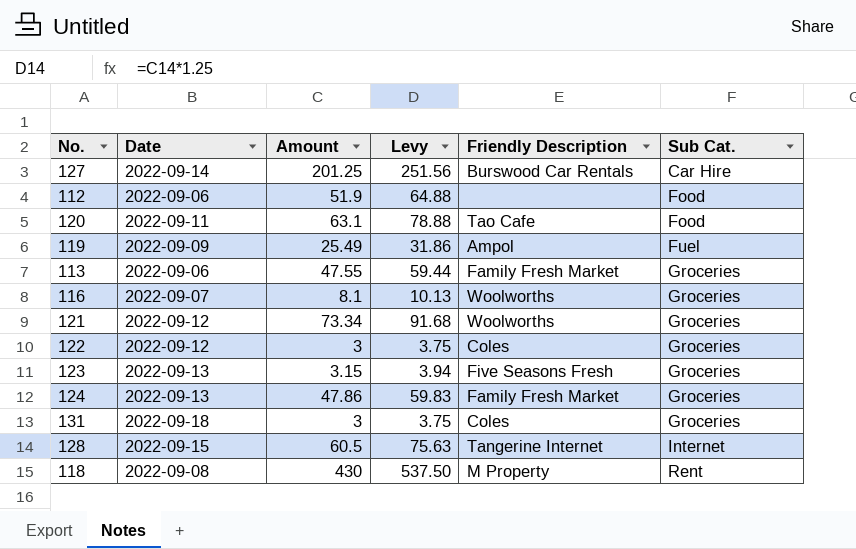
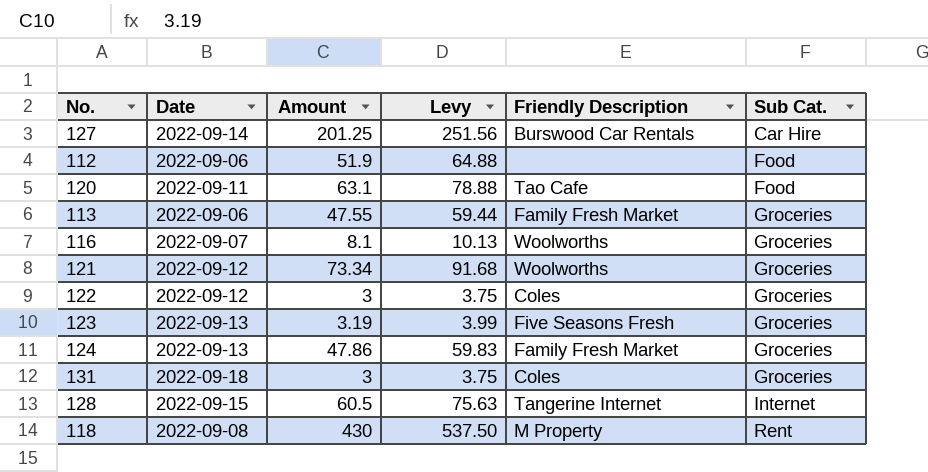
row 119: 2022-09-09 | 25.49 | 31.86 | Ampol | Fuel -> none
123 | Amount: 3.15 -> 3.19
123 | Levy: 3.94 -> 3.99

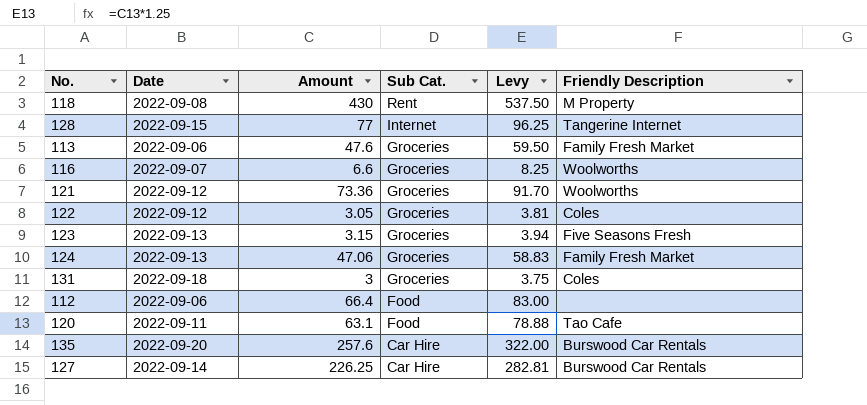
row order: Sub Cat. ascending -> Sub Cat. descending
column Sub Cat. | position: 6 -> 4
128 | Amount: 60.5 -> 77
128 | Levy: 75.63 -> 96.25
113 | Amount: 47.55 -> 47.6
113 | Levy: 59.44 -> 59.50
116 | Amount: 8.1 -> 6.6
116 | Levy: 10.13 -> 8.25
121 | Amount: 73.34 -> 73.36
121 | Levy: 91.68 -> 91.70
122 | Amount: 3 -> 3.05
122 | Levy: 3.75 -> 3.81
123 | Amount: 3.19 -> 3.15
123 | Levy: 3.99 -> 3.94
124 | Amount: 47.86 -> 47.06
124 | Levy: 59.83 -> 58.83
112 | Amount: 51.9 -> 66.4
112 | Levy: 64.88 -> 83.00
row 135: none -> 2022-09-20 | 257.6 | Car Hire | 322.00 | Burswood Car Rentals
127 | Amount: 201.25 -> 226.25
127 | Levy: 251.56 -> 282.81

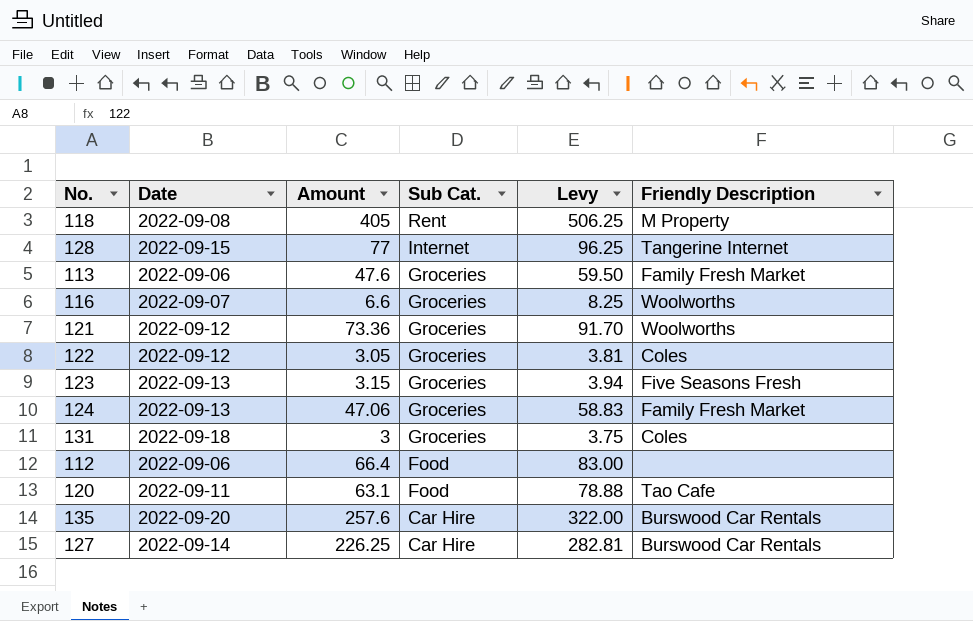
118 | Amount: 430 -> 405
118 | Levy: 537.50 -> 506.25

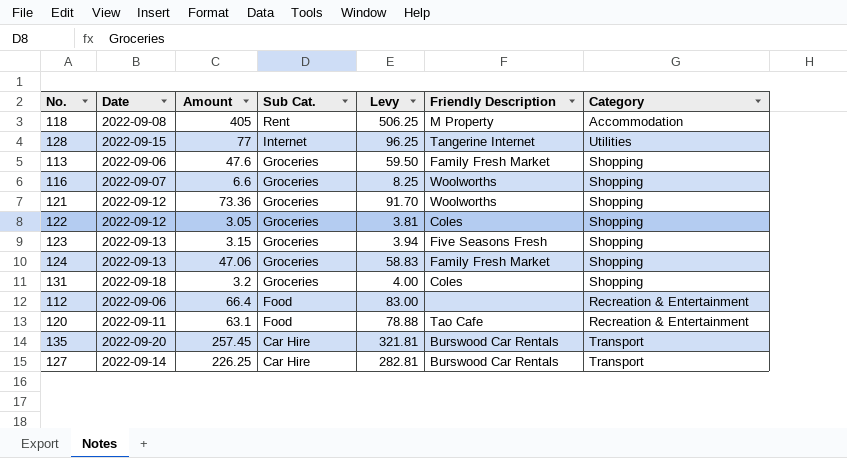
column Category | position: none -> 7
131 | Amount: 3 -> 3.2
131 | Levy: 3.75 -> 4.00
135 | Amount: 257.6 -> 257.45
135 | Levy: 322.00 -> 321.81

